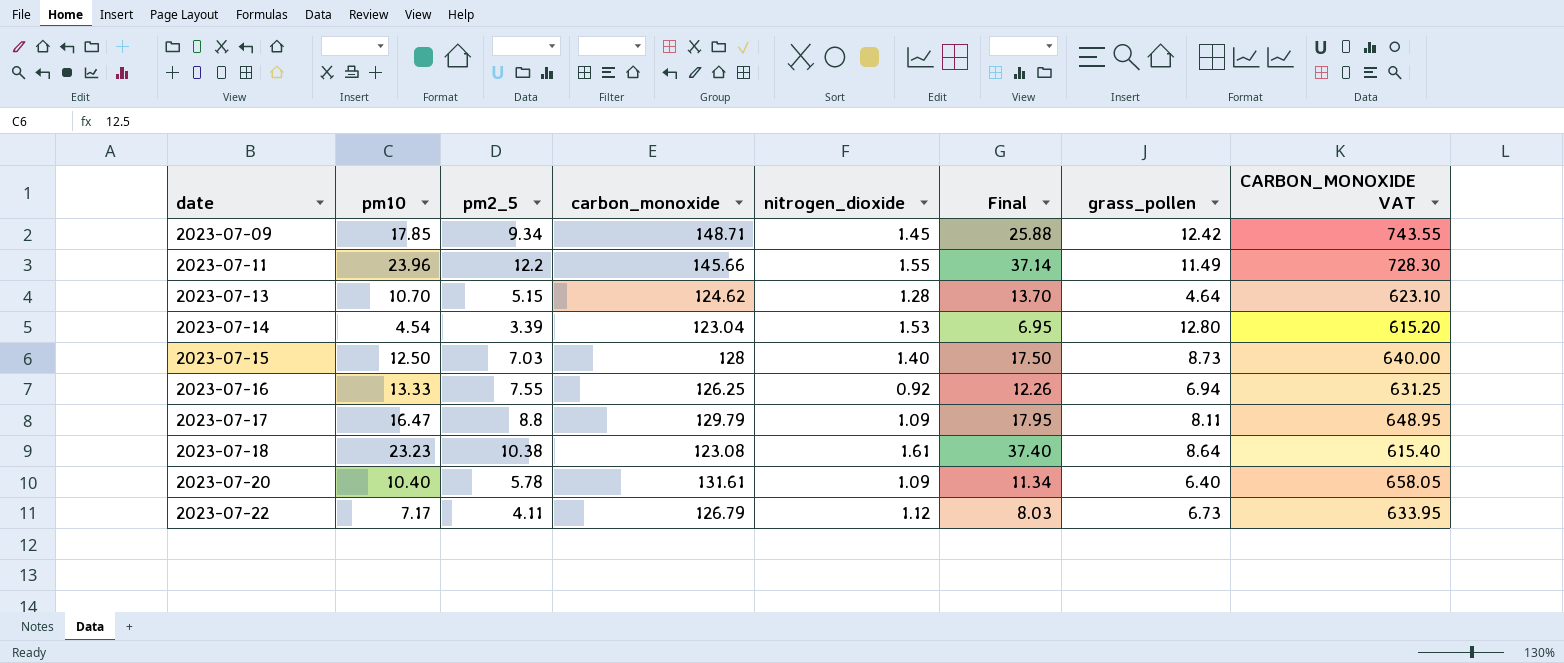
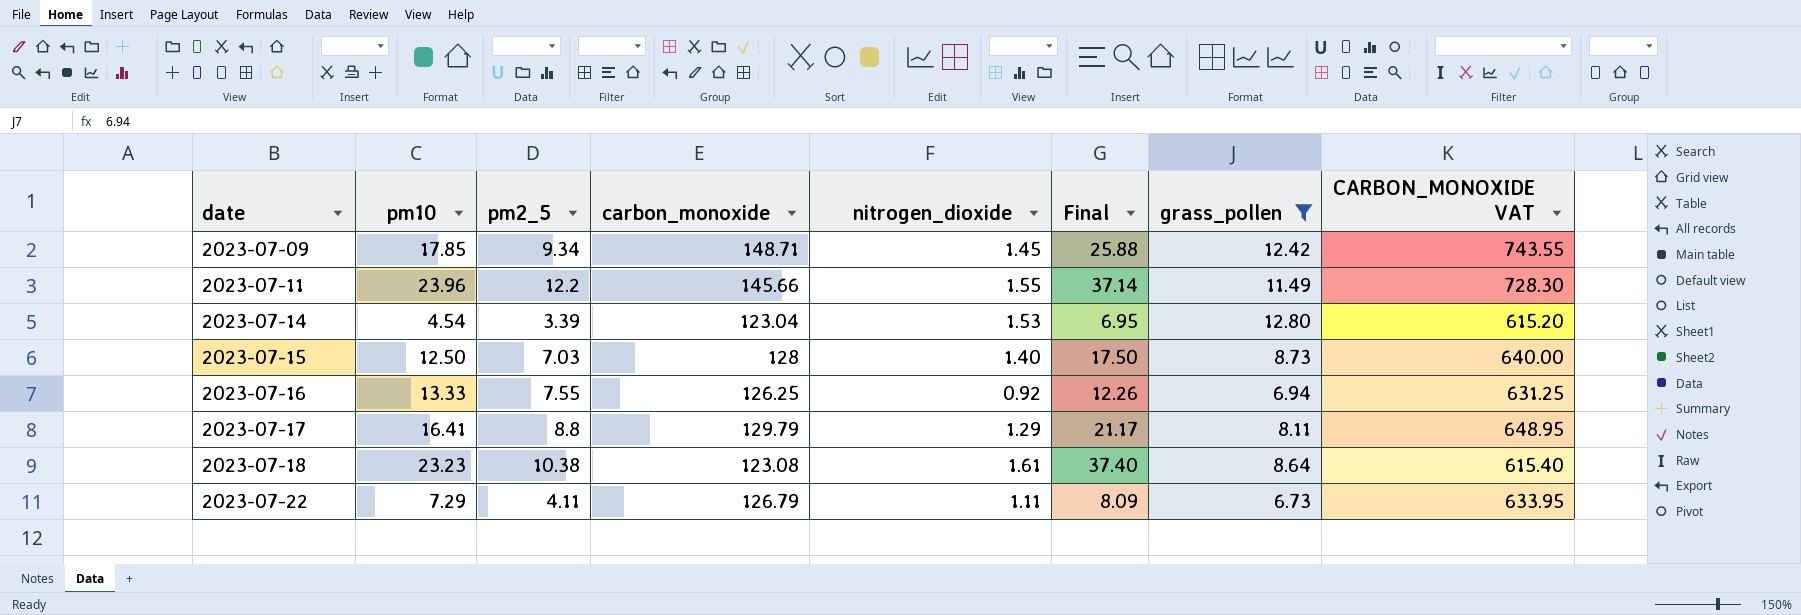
filter: none -> grass_pollen >= 6.73
2023-07-17 | pm10: 16.47 -> 16.41
2023-07-17 | nitrogen_dioxide: 1.09 -> 1.29
2023-07-17 | Final: 17.95 -> 21.17
2023-07-22 | pm10: 7.17 -> 7.29
2023-07-22 | nitrogen_dioxide: 1.12 -> 1.11
2023-07-22 | Final: 8.03 -> 8.09

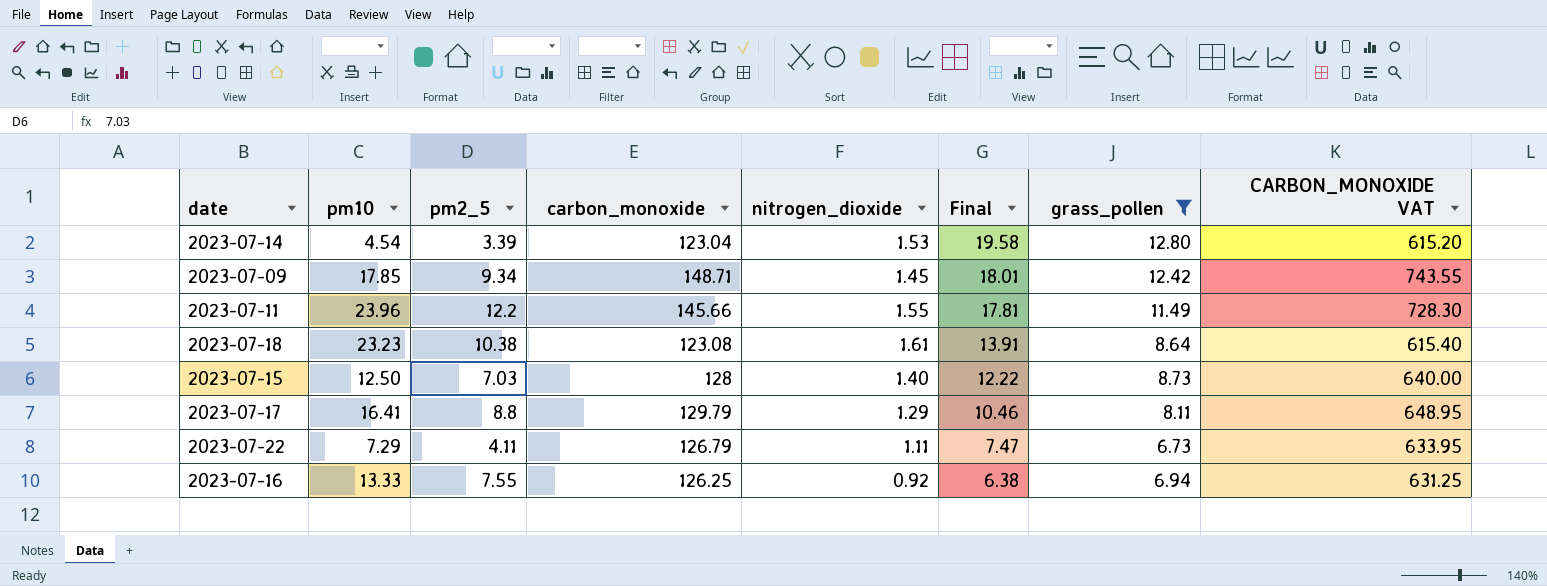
row order: date ascending -> Final descending
column Final | formula: [pm10] * [nitrogen_dioxide] -> [nitrogen_dioxide] * [grass_pollen]

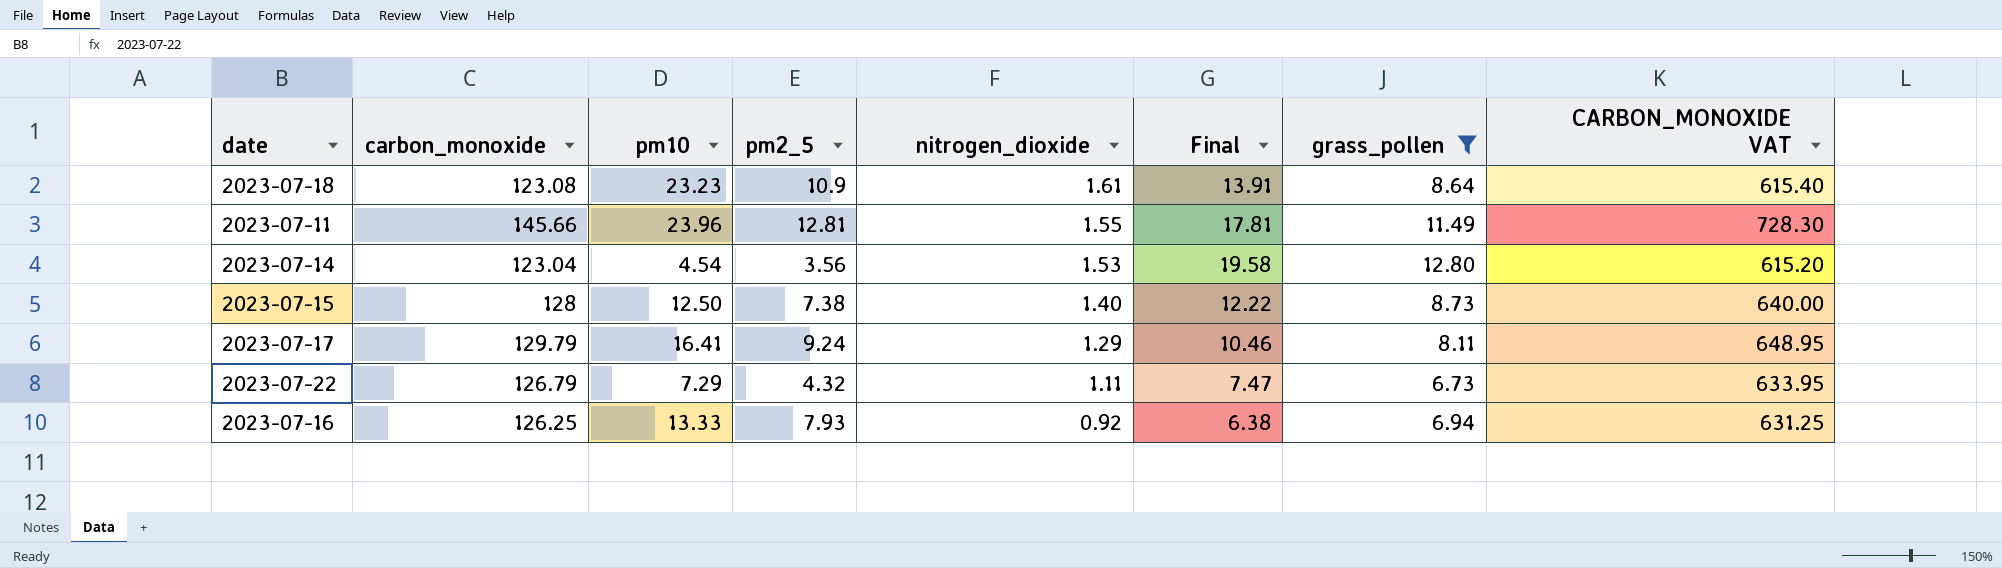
row order: Final descending -> nitrogen_dioxide descending
column carbon_monoxide | position: 4 -> 2
row 2023-07-09: 17.85 | 9.34 | 148.71 | 1.45 | 18.01 | 12.42 | 743.55 -> none
2023-07-18 | pm2_5: 10.38 -> 10.9
2023-07-11 | pm2_5: 12.2 -> 12.81
2023-07-14 | pm2_5: 3.39 -> 3.56
2023-07-15 | pm2_5: 7.03 -> 7.38
2023-07-17 | pm2_5: 8.8 -> 9.24
2023-07-22 | pm2_5: 4.11 -> 4.32
2023-07-16 | pm2_5: 7.55 -> 7.93

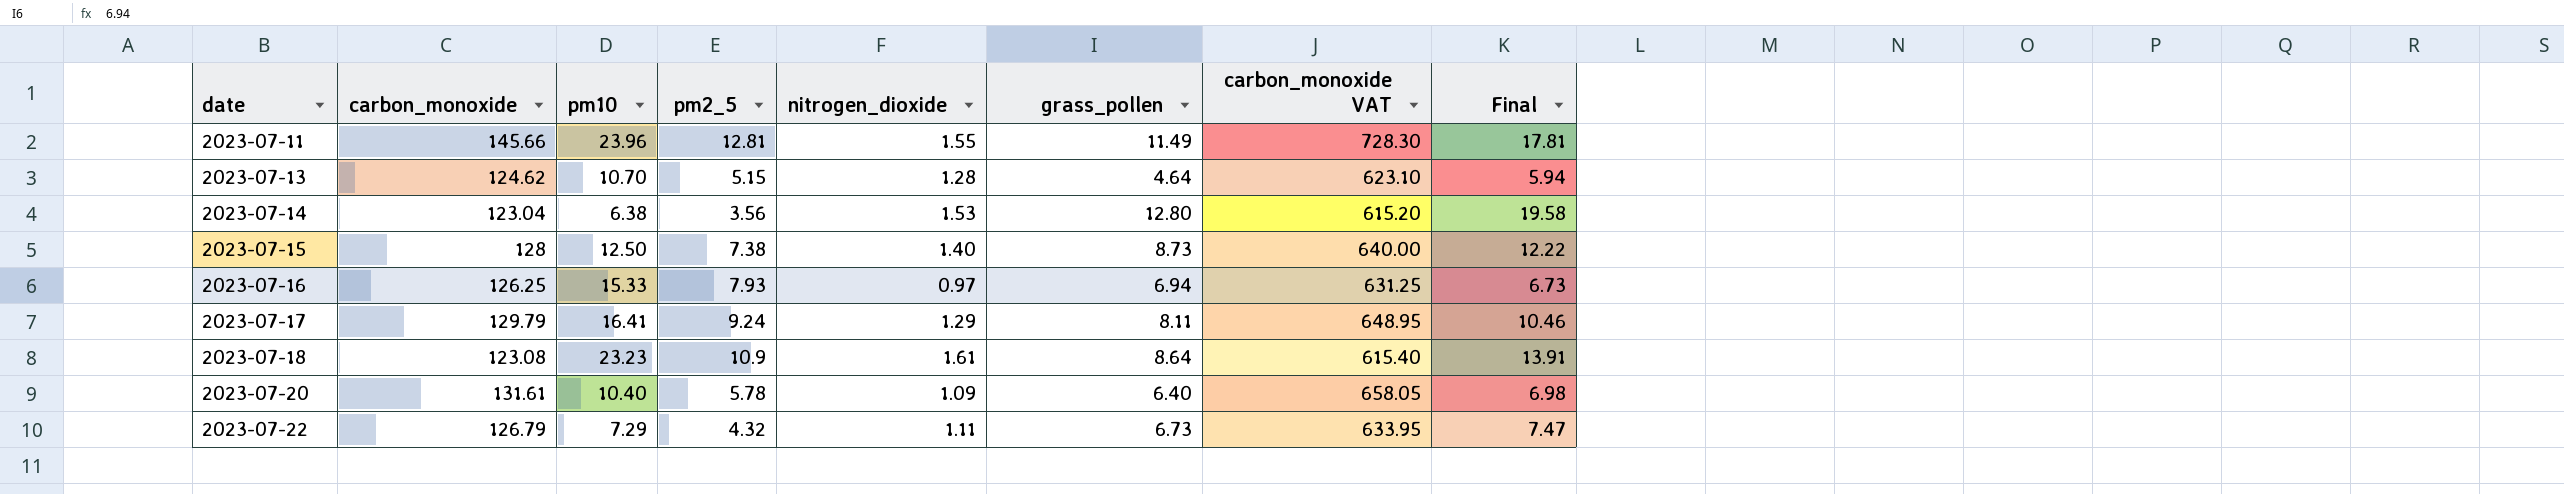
filter: grass_pollen >= 6.73 -> none
row order: nitrogen_dioxide descending -> date ascending
column name: CARBON_MONOXIDE VAT -> carbon_monoxide VAT
column Final | position: 6 -> 8
2023-07-14 | pm10: 4.54 -> 6.38
2023-07-16 | pm10: 13.33 -> 15.33
2023-07-16 | nitrogen_dioxide: 0.92 -> 0.97
2023-07-16 | Final: 6.38 -> 6.73

